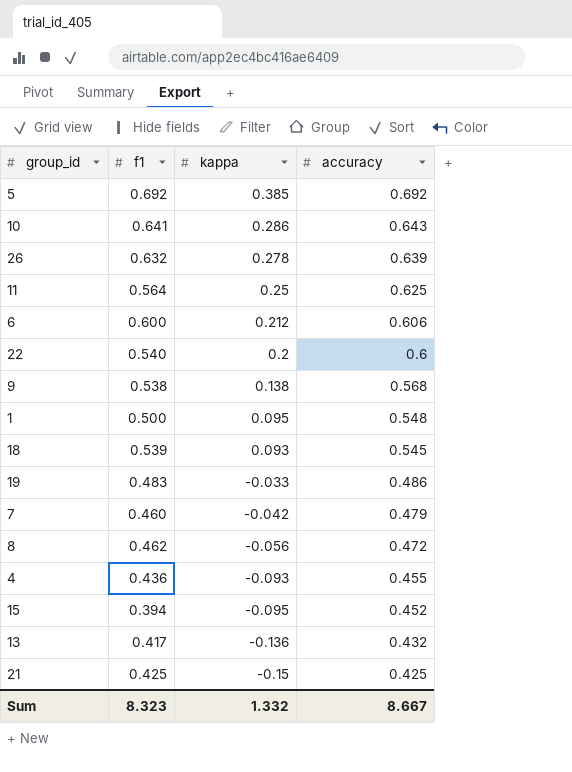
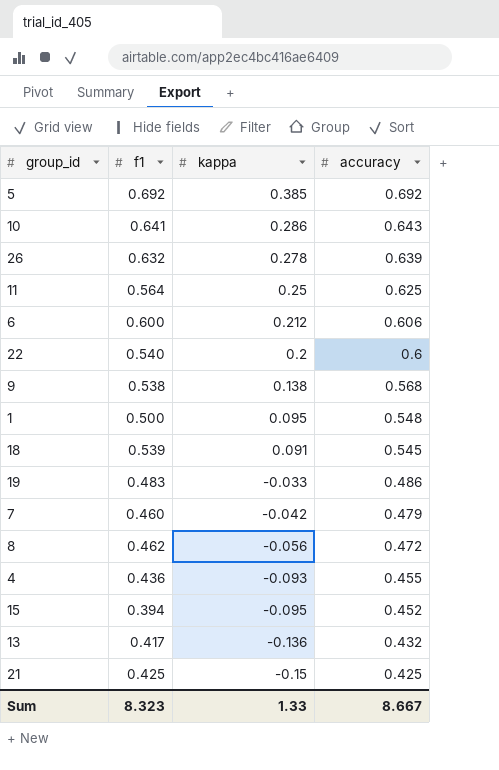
18 | kappa: 0.093 -> 0.091
Sum | kappa: 1.332 -> 1.33

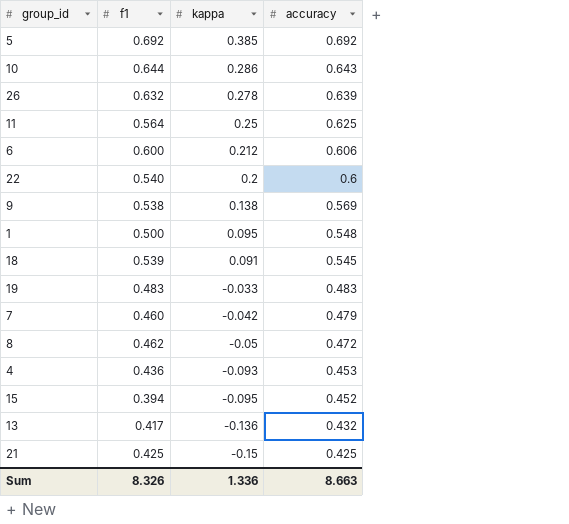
10 | f1: 0.641 -> 0.644
9 | accuracy: 0.568 -> 0.569
19 | accuracy: 0.486 -> 0.483
8 | kappa: -0.056 -> -0.05
4 | accuracy: 0.455 -> 0.453
Sum | f1: 8.323 -> 8.326
Sum | kappa: 1.33 -> 1.336
Sum | accuracy: 8.667 -> 8.663

